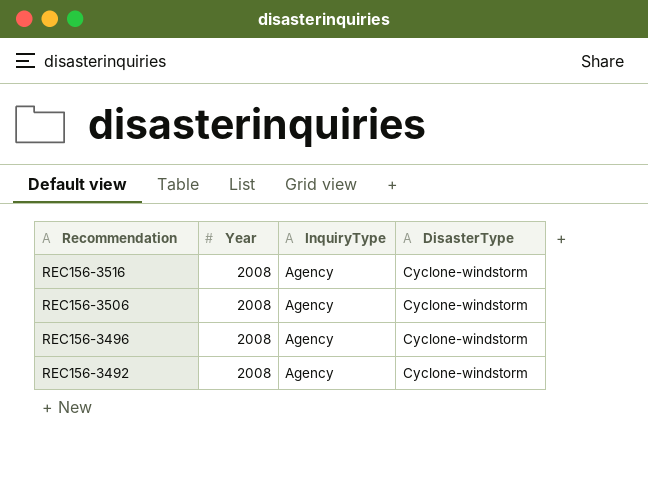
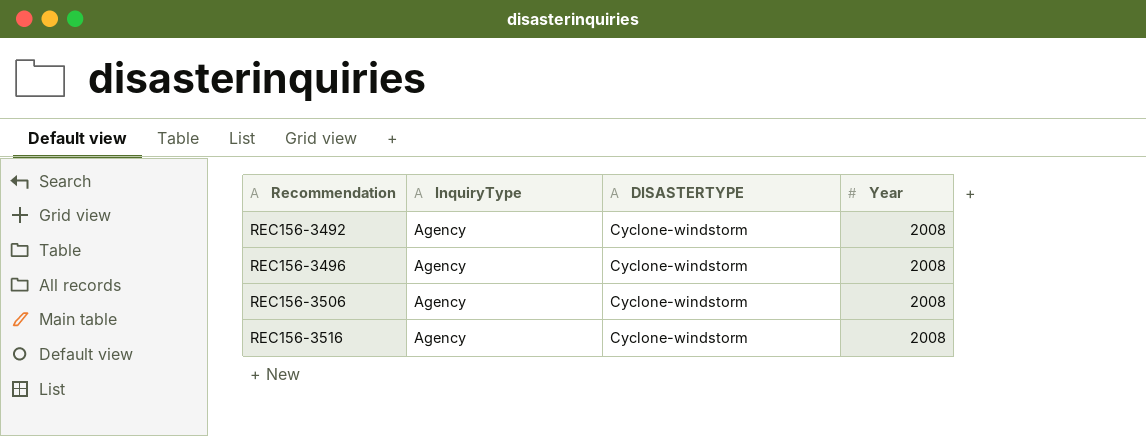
row order: Recommendation descending -> Recommendation ascending
column name: DisasterType -> DISASTERTYPE
column Year | position: 2 -> 4

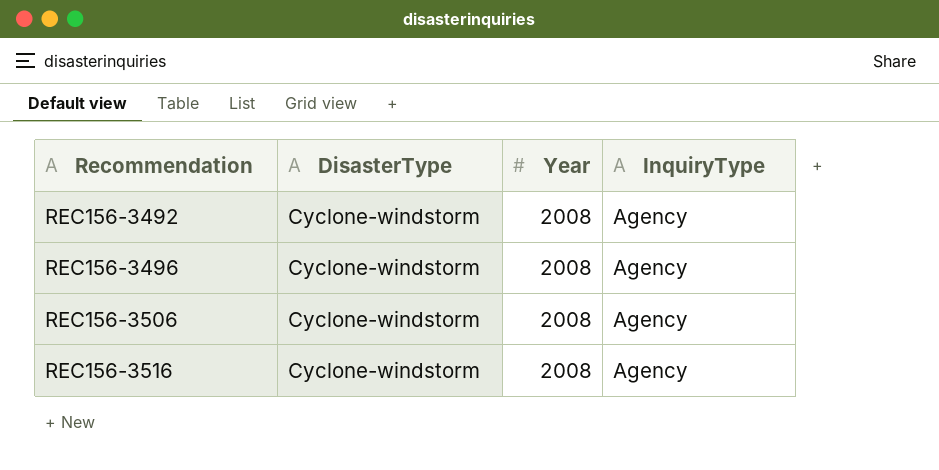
column name: DISASTERTYPE -> DisasterType
column InquiryType | position: 2 -> 4

